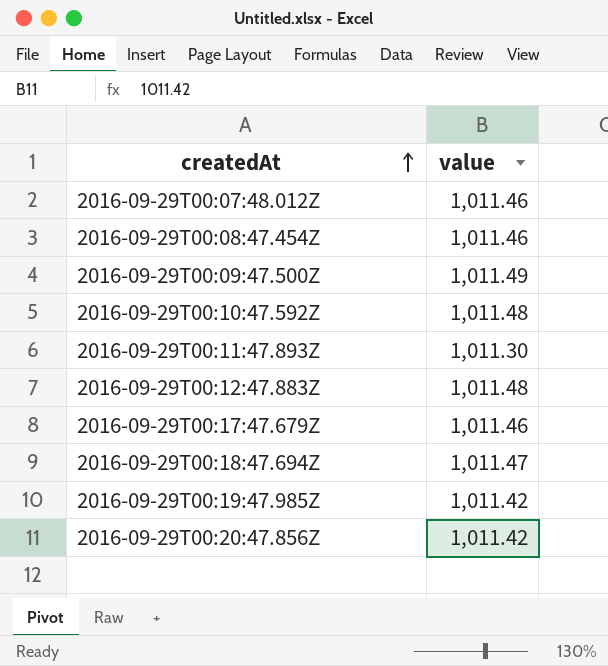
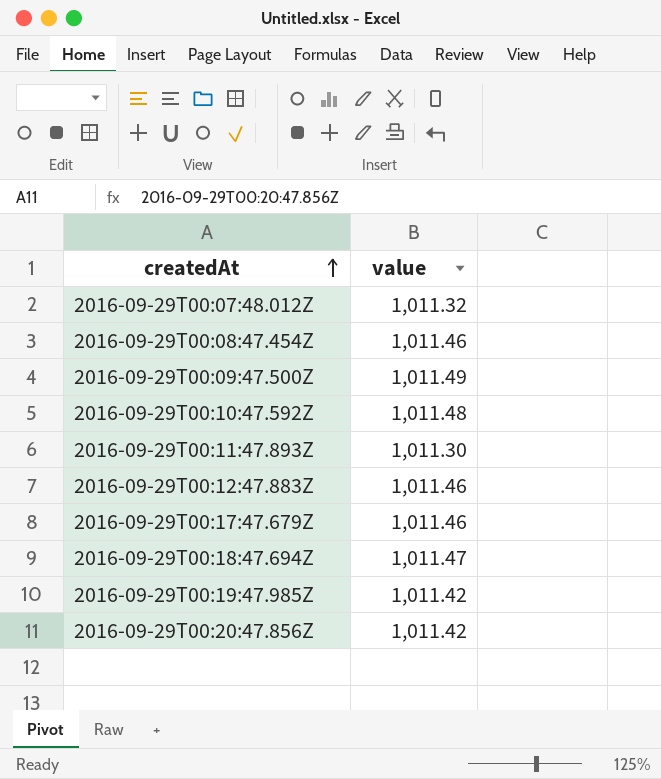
2016-09-29T00:07:48.012Z | value: 1,011.46 -> 1,011.32
2016-09-29T00:12:47.883Z | value: 1,011.48 -> 1,011.46

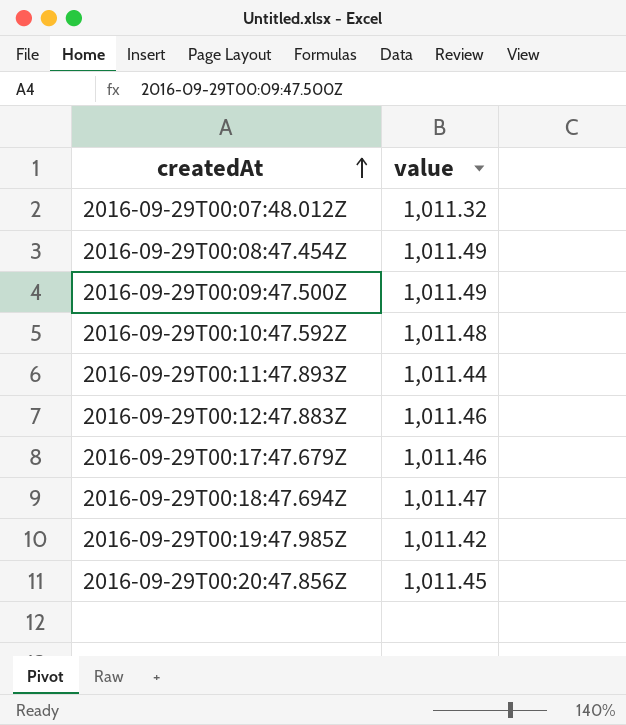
2016-09-29T00:08:47.454Z | value: 1,011.46 -> 1,011.49
2016-09-29T00:11:47.893Z | value: 1,011.30 -> 1,011.44
2016-09-29T00:20:47.856Z | value: 1,011.42 -> 1,011.45

